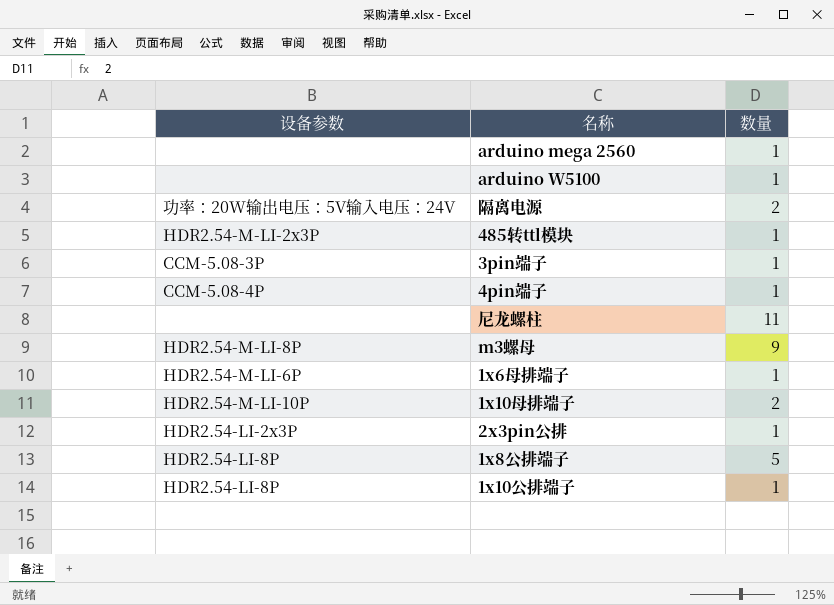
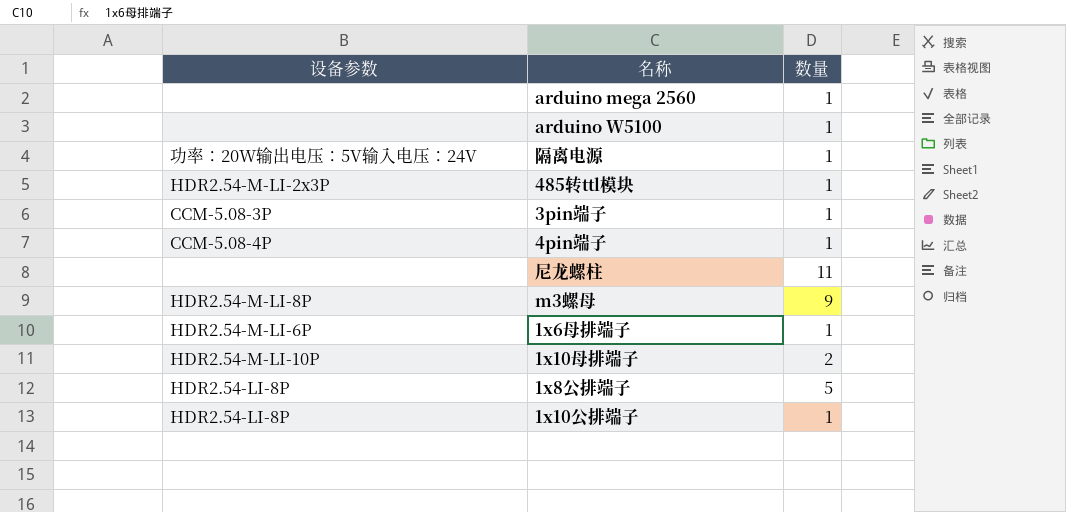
row 2x3pin公排: HDR2.54-LI-2x3P | 1 -> none
隔离电源 | 数量: 2 -> 1

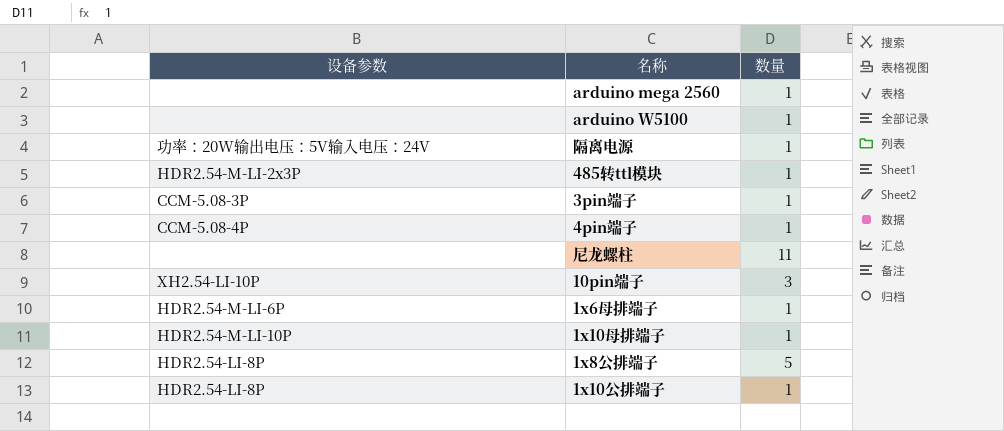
row m3螺母: HDR2.54-M-LI-8P | 9 -> none
row 10pin端子: none -> XH2.54-LI-10P | 3
1x10母排端子 | 数量: 2 -> 1

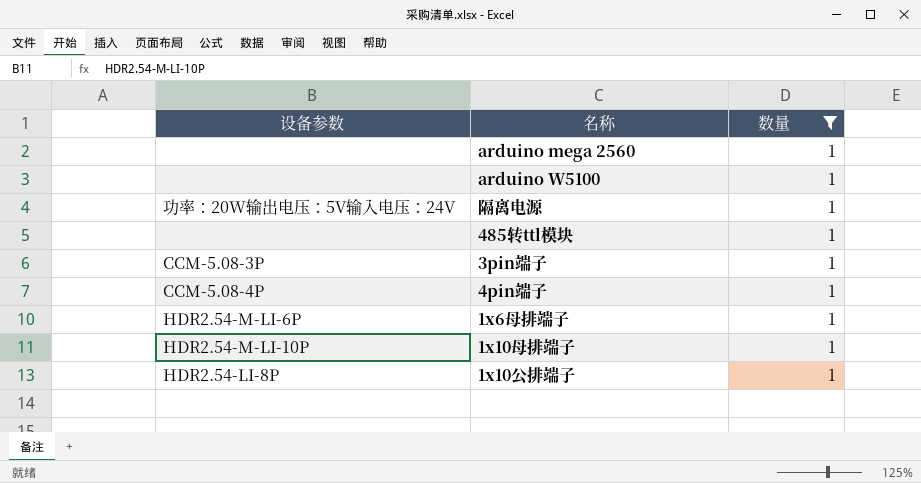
filter: none -> 数量 = 1
485转ttl模块 | 设备参数: HDR2.54-M-LI-2x3P -> none

